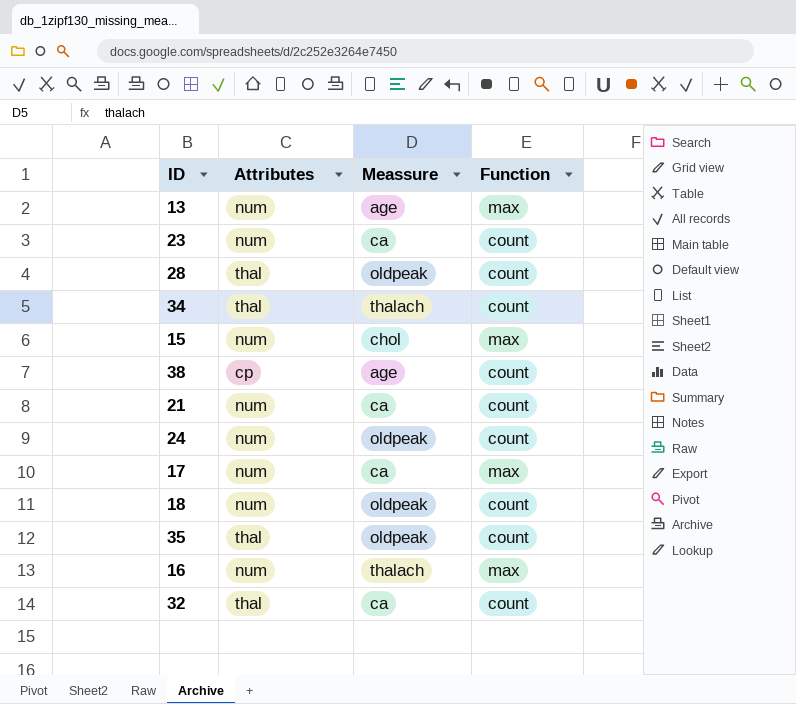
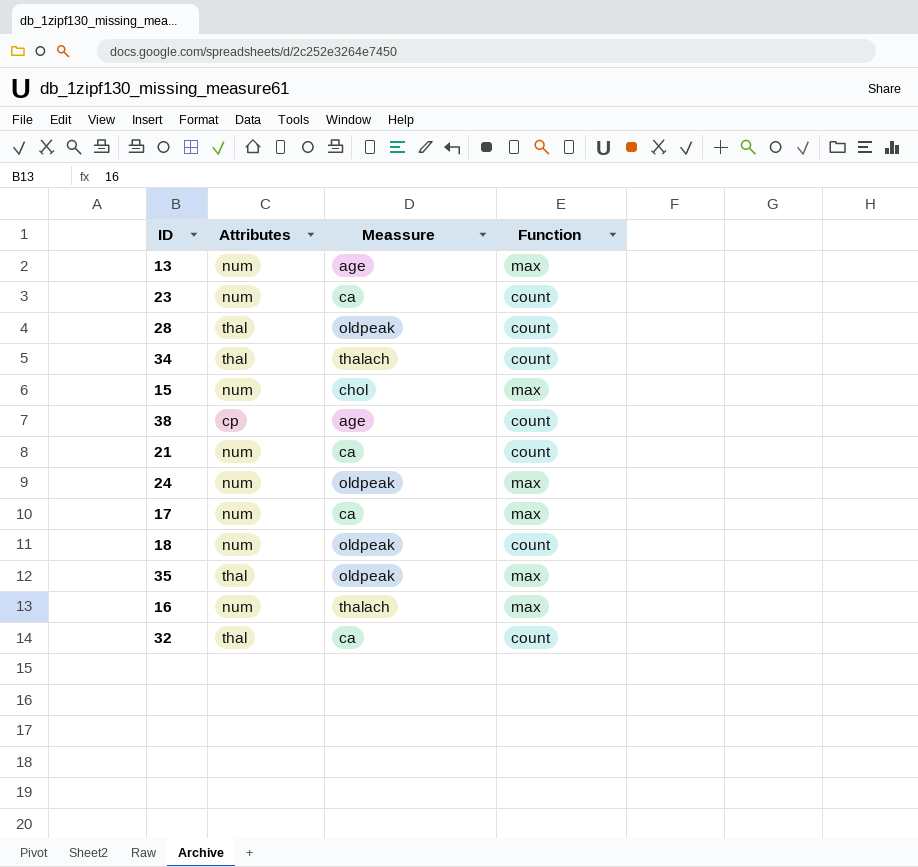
24 | Function: count -> max
35 | Function: count -> max

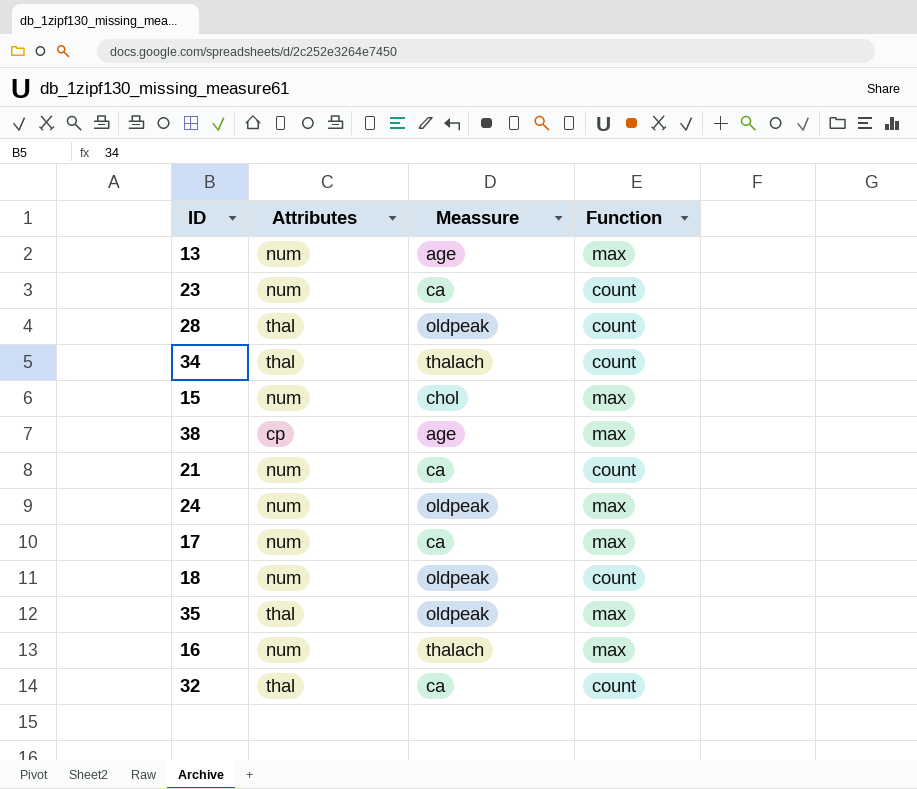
38 | Function: count -> max

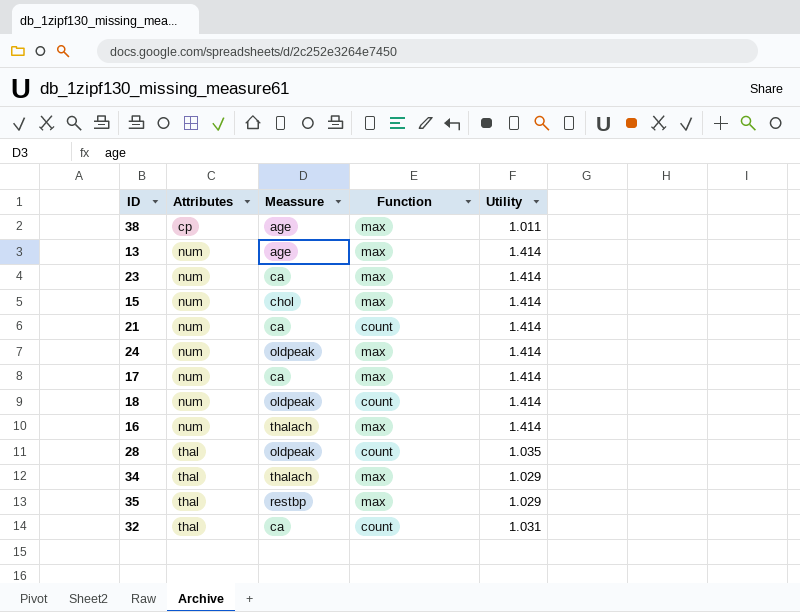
row order: none -> Attributes ascending
column Utility | position: none -> 5
23 | Function: count -> max
34 | Function: count -> max
35 | Meassure: oldpeak -> restbp

